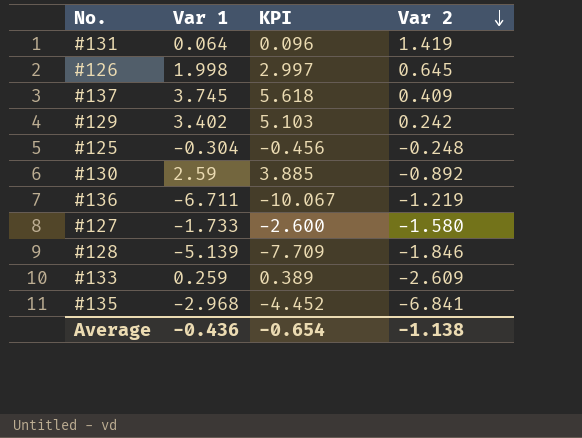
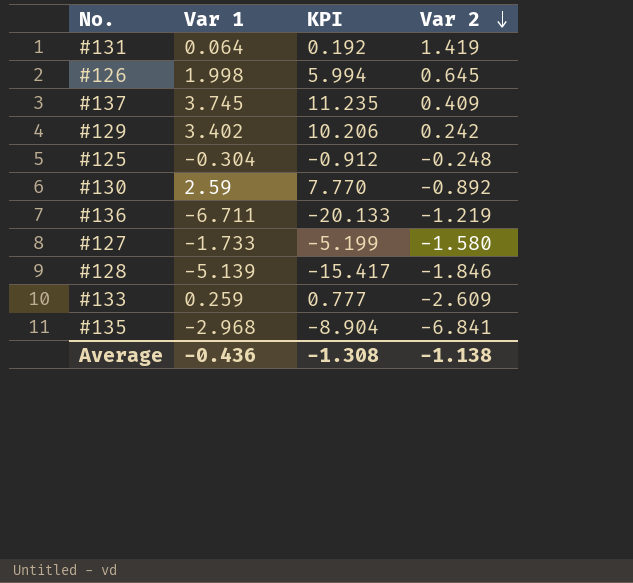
column KPI | formula: [Var 1] * 1.5 -> [Var 1] * 3
Average | KPI: -0.654 -> -1.308

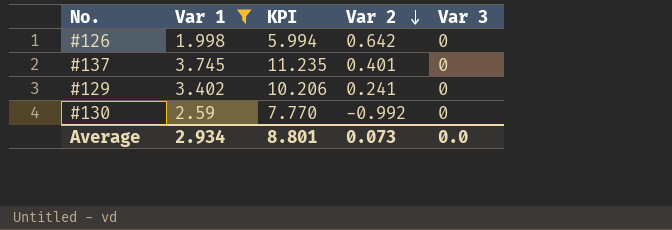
filter: none -> Var 1 >= 1.998
column Var 3 | position: none -> 5
#126 | Var 2: 0.645 -> 0.642
#137 | Var 2: 0.409 -> 0.401
#129 | Var 2: 0.242 -> 0.241
#130 | Var 2: -0.892 -> -0.992
Average | Var 1: -0.436 -> 2.934
Average | KPI: -1.308 -> 8.801
Average | Var 2: -1.138 -> 0.073

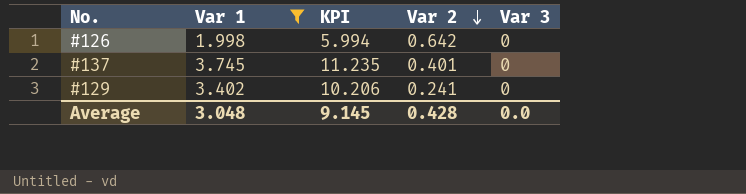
row #130: 2.59 | 7.770 | -0.992 | 0 -> none
Average | Var 1: 2.934 -> 3.048
Average | KPI: 8.801 -> 9.145
Average | Var 2: 0.073 -> 0.428

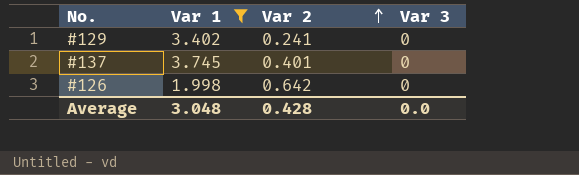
row order: Var 2 descending -> Var 2 ascending
column KPI | formula: [Var 1] * 3 -> none

